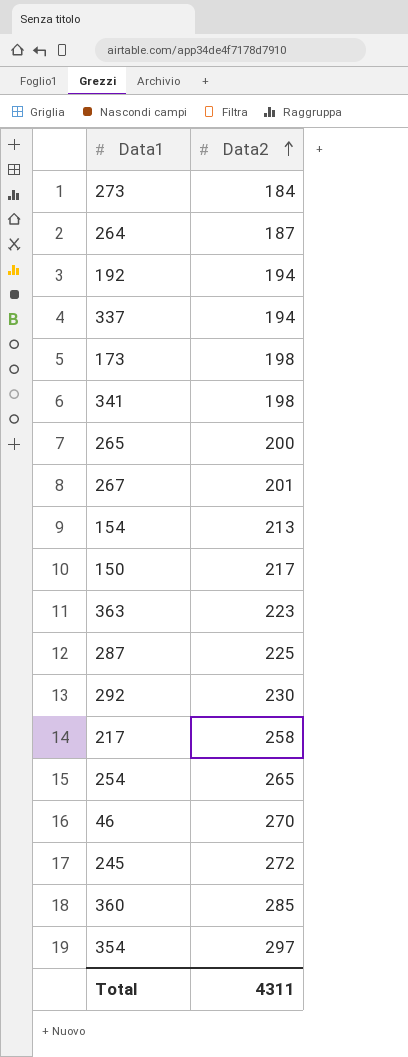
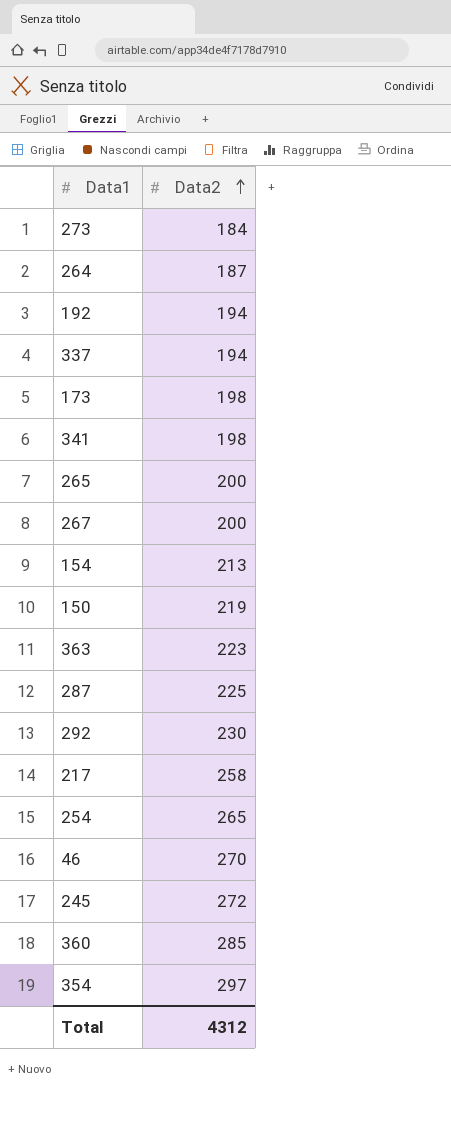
267 | Data2: 201 -> 200
150 | Data2: 217 -> 219
Total | Data2: 4311 -> 4312

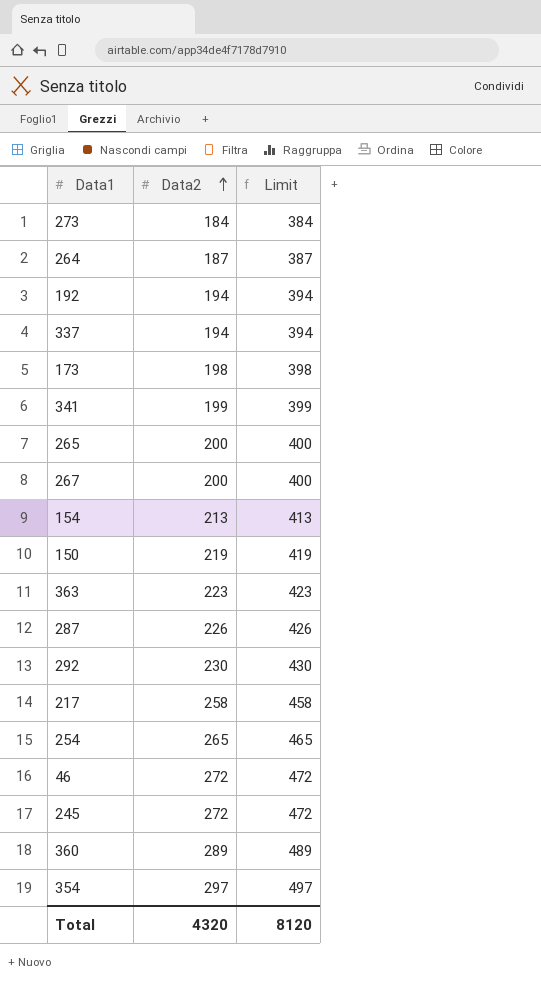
column Limit | formula: none -> [Data2] + 200
341 | Data2: 198 -> 199
287 | Data2: 225 -> 226
46 | Data2: 270 -> 272
360 | Data2: 285 -> 289
Total | Data2: 4312 -> 4320

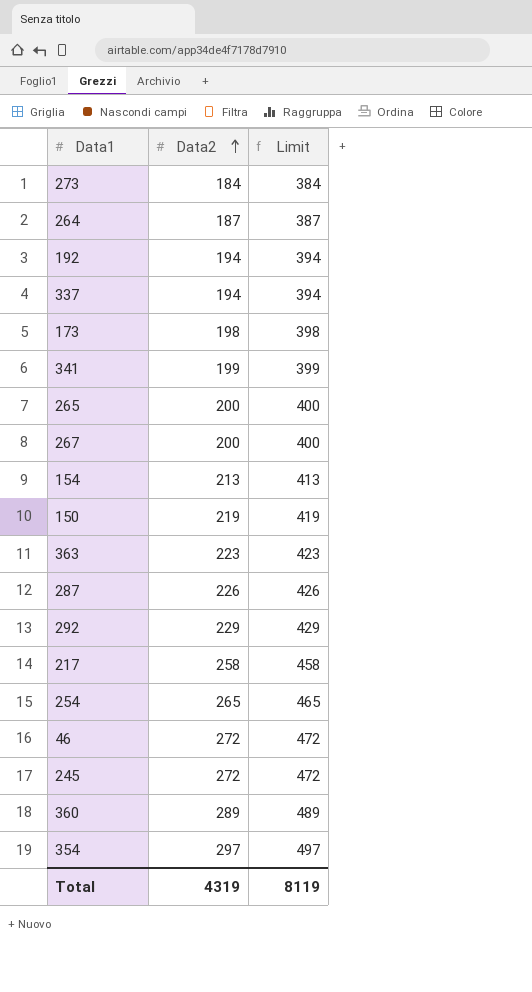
292 | Data2: 230 -> 229
292 | Limit: 430 -> 429
Total | Data2: 4320 -> 4319
Total | Limit: 8120 -> 8119

